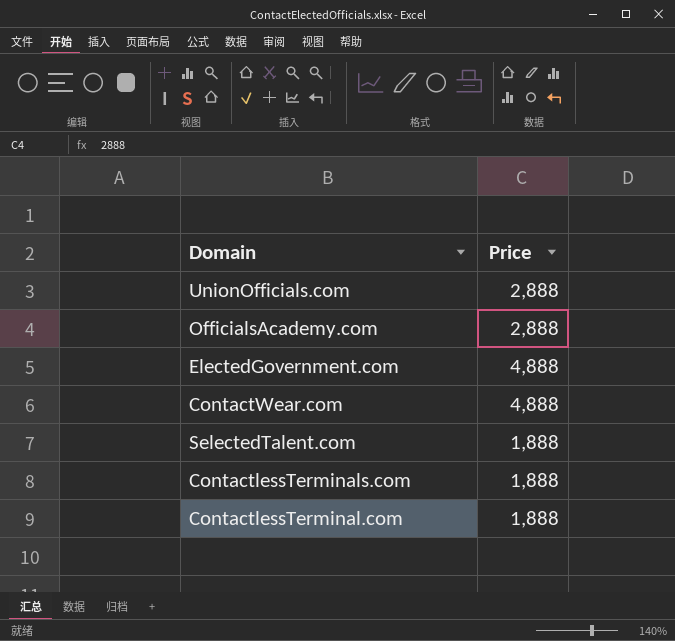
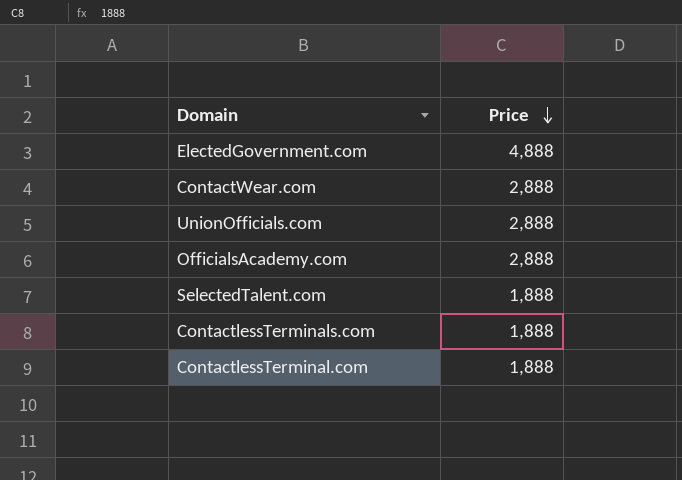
row order: none -> Price descending
ContactWear.com | Price: 4,888 -> 2,888

